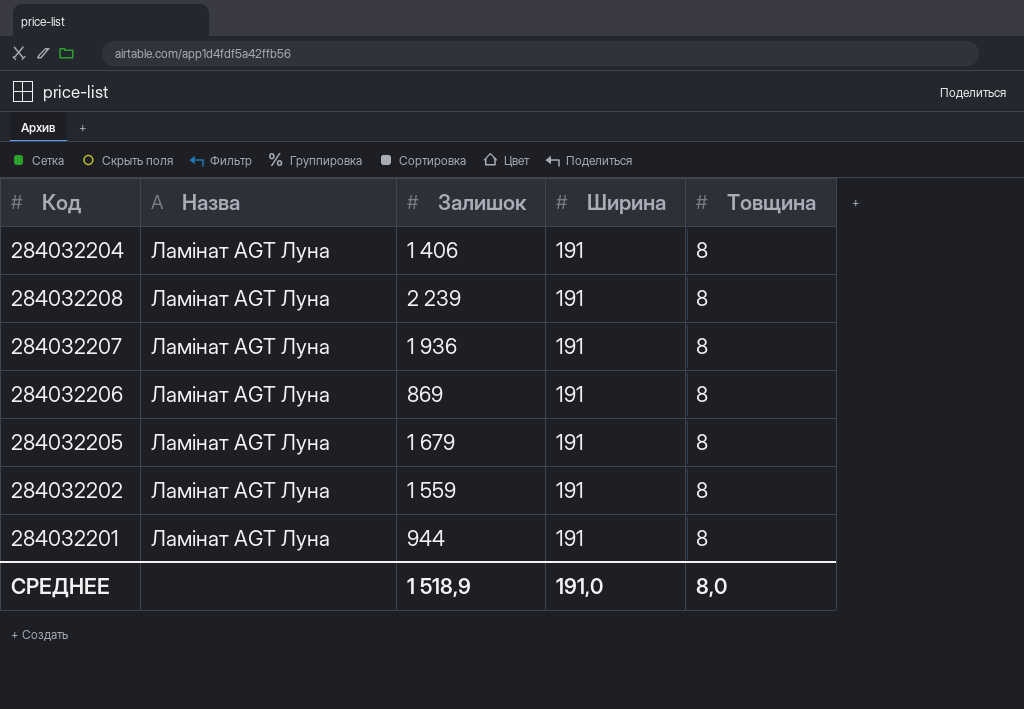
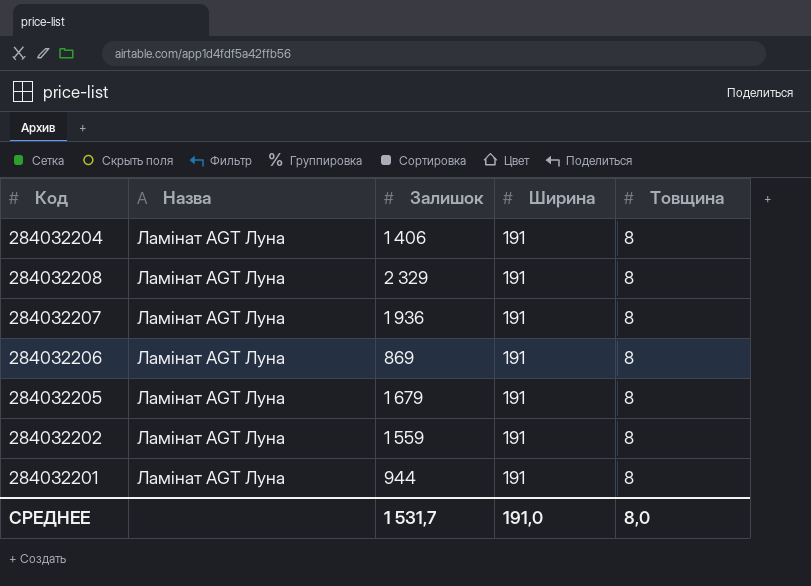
284032208 | Залишок: 2 239 -> 2 329
СРЕДНЕЕ | Залишок: 1 518,9 -> 1 531,7

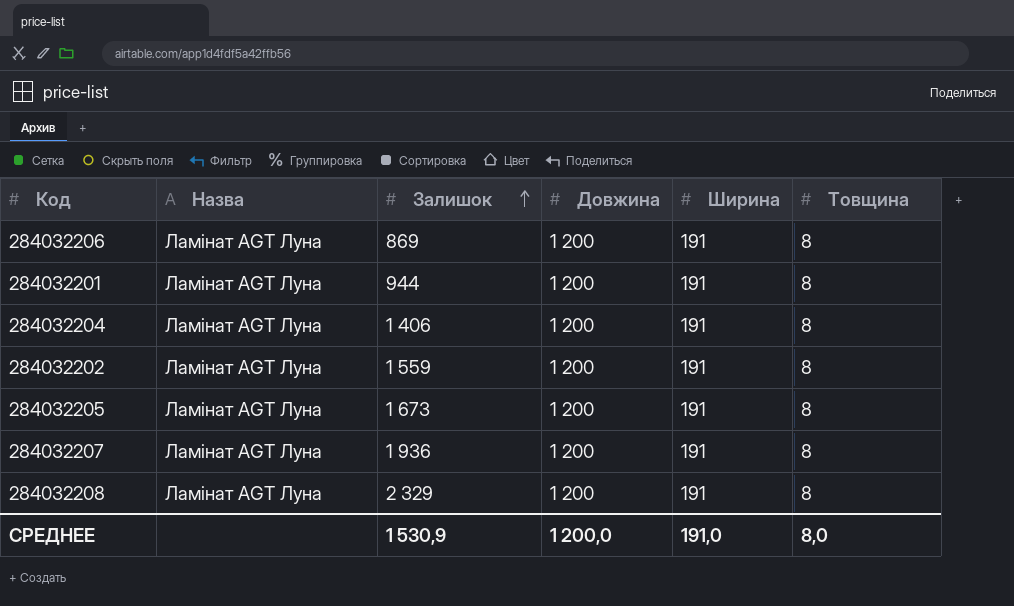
row order: none -> Залишок ascending
column Довжина | position: none -> 4
284032205 | Залишок: 1 679 -> 1 673
СРЕДНЕЕ | Залишок: 1 531,7 -> 1 530,9

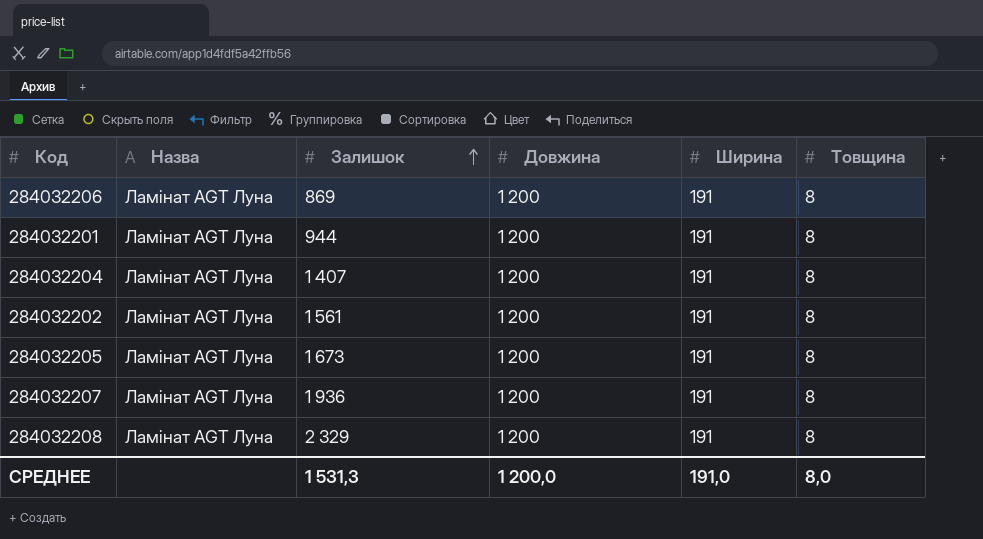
284032204 | Залишок: 1 406 -> 1 407
284032202 | Залишок: 1 559 -> 1 561
СРЕДНЕЕ | Залишок: 1 530,9 -> 1 531,3

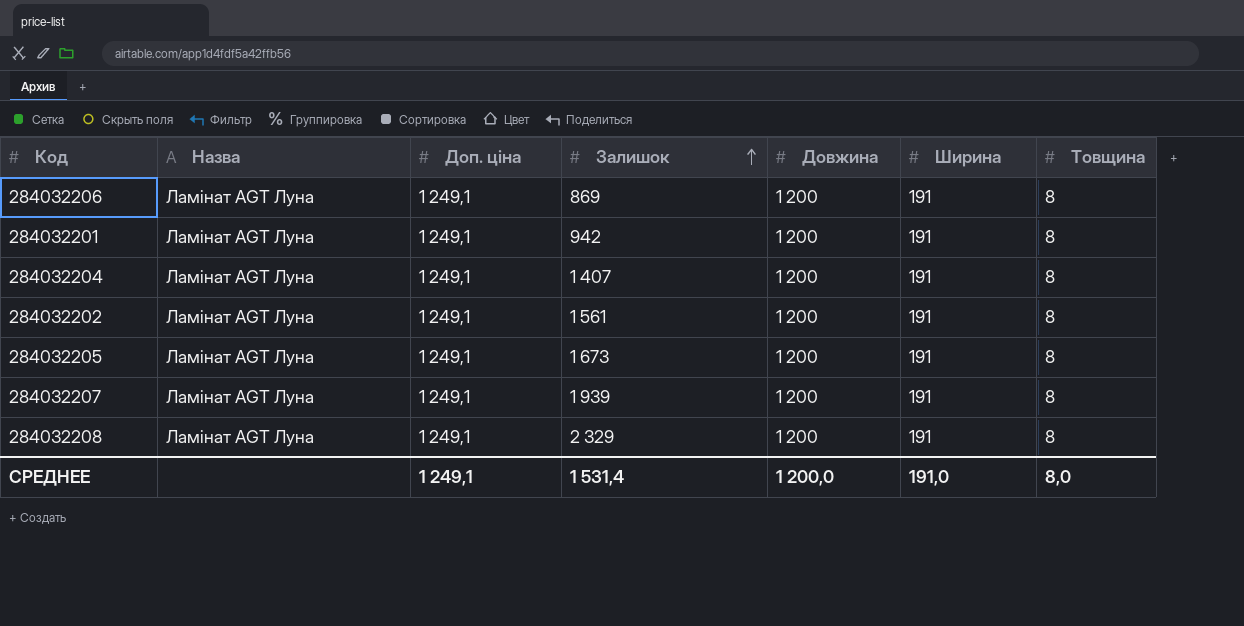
column Доп. ціна | position: none -> 3
284032201 | Залишок: 944 -> 942
284032207 | Залишок: 1 936 -> 1 939
СРЕДНЕЕ | Залишок: 1 531,3 -> 1 531,4

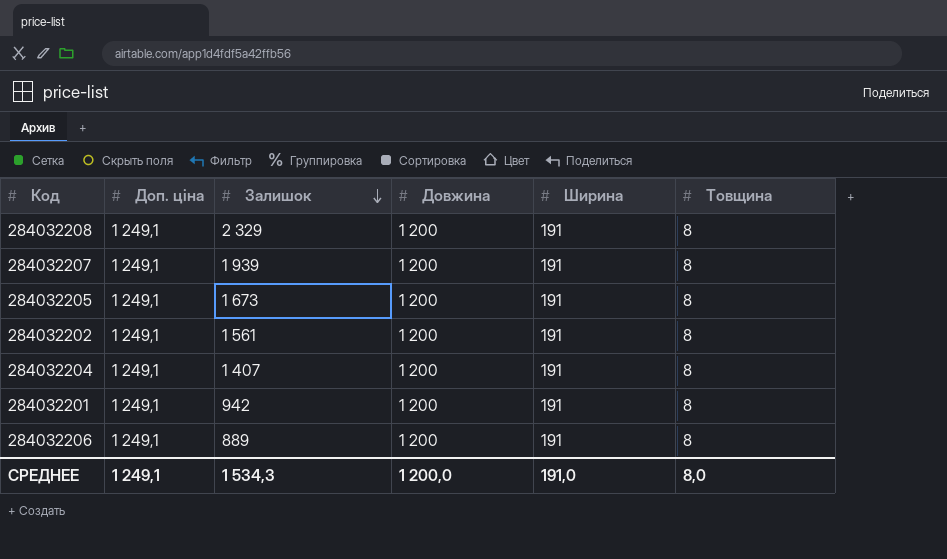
row order: Залишок ascending -> Залишок descending
column Назва | position: 2 -> none
284032206 | Залишок: 869 -> 889
СРЕДНЕЕ | Залишок: 1 531,4 -> 1 534,3

